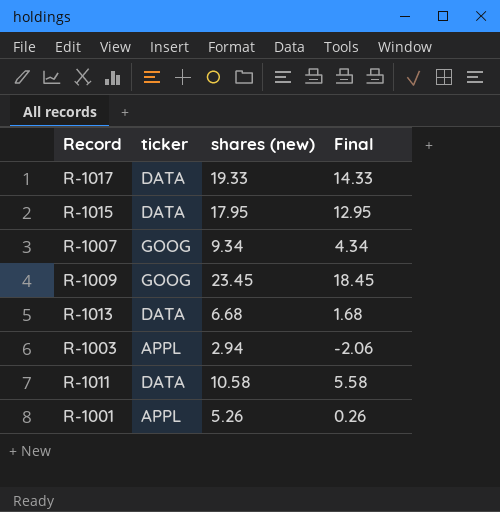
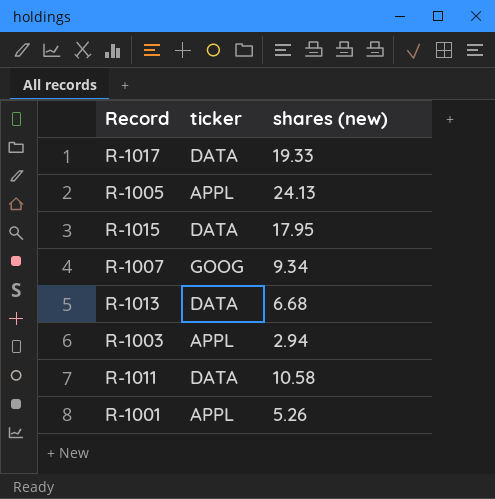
column Final | formula: [shares (new)] - 5 -> none
row R-1009: GOOG | 23.45 | 18.45 -> none
row R-1005: none -> APPL | 24.13

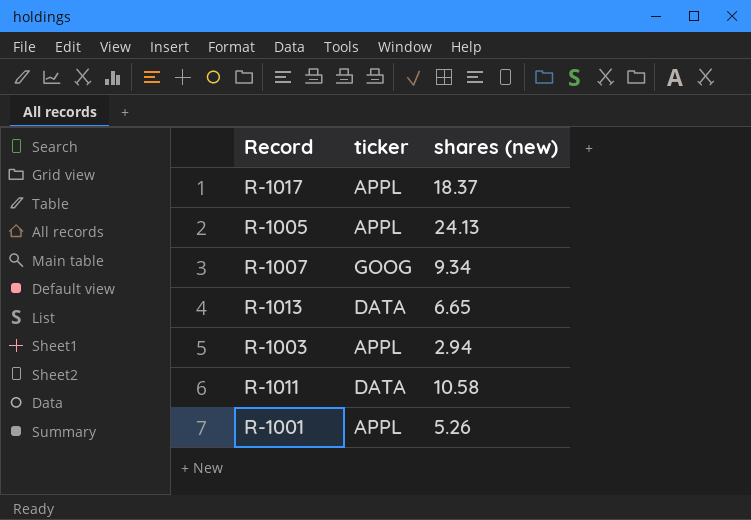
row R-1015: DATA | 17.95 -> none
R-1017 | ticker: DATA -> APPL
R-1017 | shares (new): 19.33 -> 18.37
R-1013 | shares (new): 6.68 -> 6.65

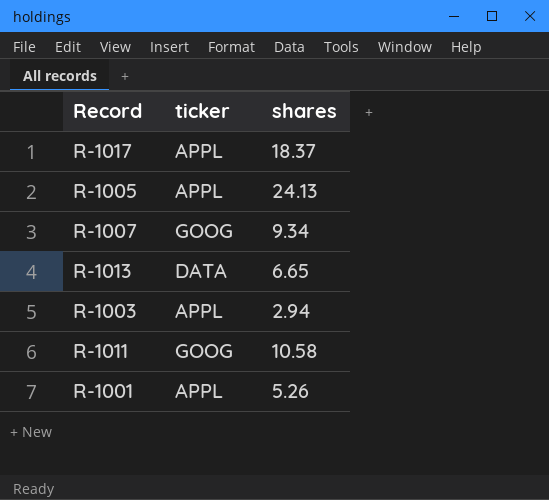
column name: shares (new) -> shares
R-1011 | ticker: DATA -> GOOG

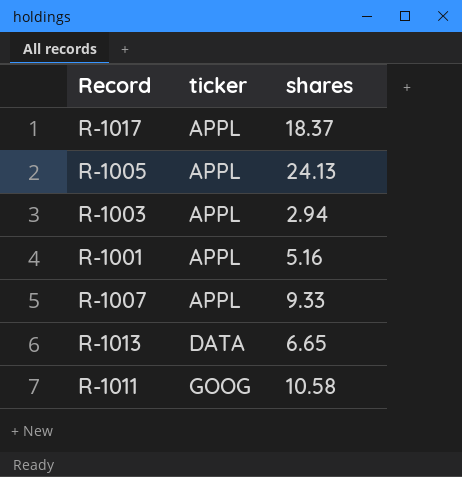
row order: none -> ticker ascending
R-1001 | shares: 5.26 -> 5.16
R-1007 | ticker: GOOG -> APPL
R-1007 | shares: 9.34 -> 9.33

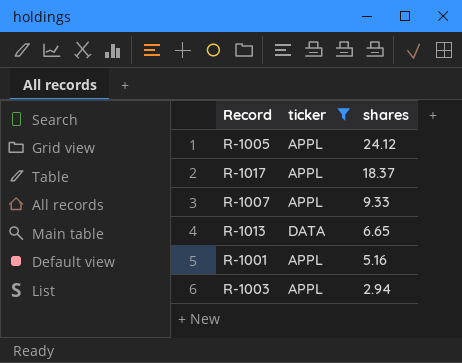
filter: none -> ticker != GOOG
row order: ticker ascending -> shares descending
R-1005 | shares: 24.13 -> 24.12

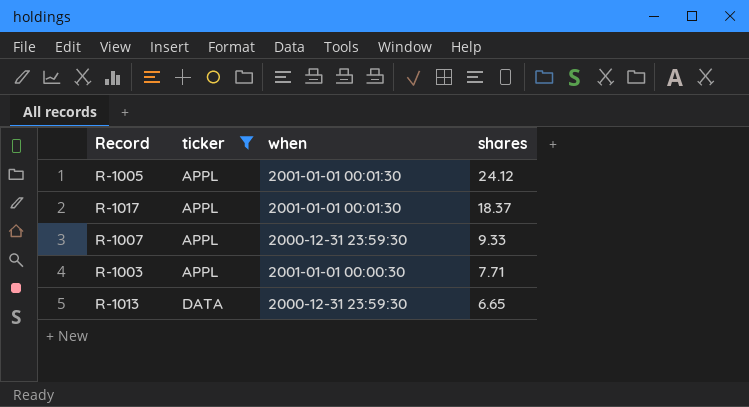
row order: shares descending -> ticker ascending
column when | position: none -> 3
row R-1001: APPL | 5.16 -> none
R-1003 | shares: 2.94 -> 7.71

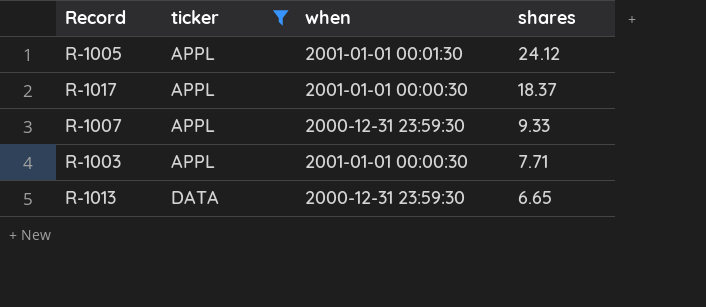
R-1017 | when: 2001-01-01 00:01:30 -> 2001-01-01 00:00:30

